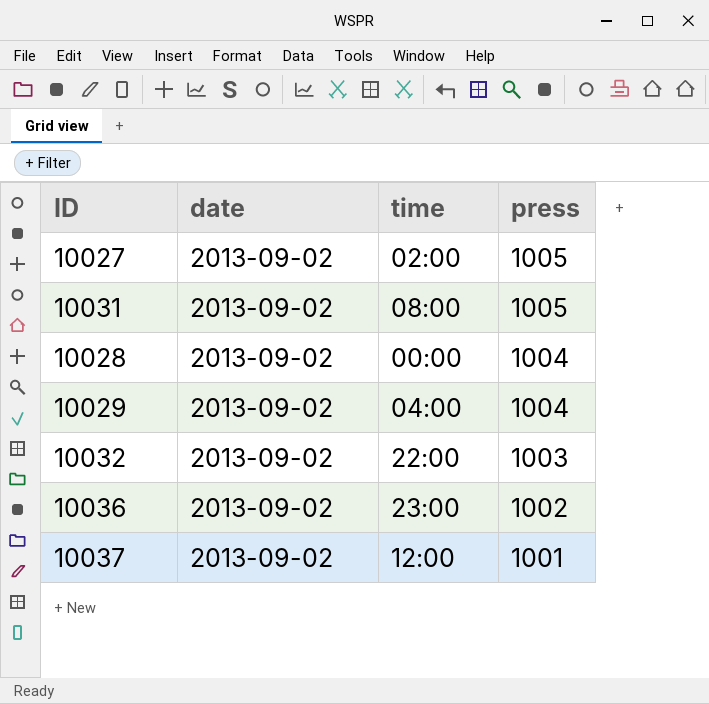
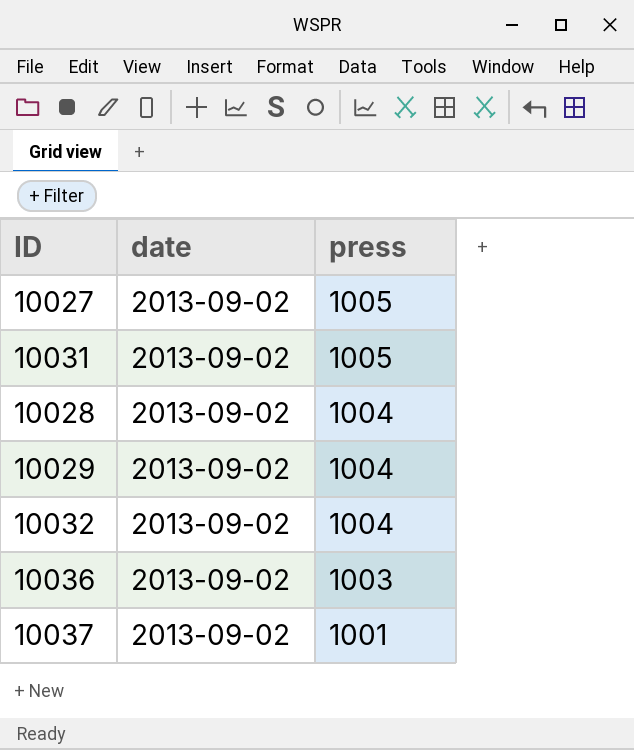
column time | position: 3 -> none
10032 | press: 1003 -> 1004
10036 | press: 1002 -> 1003

